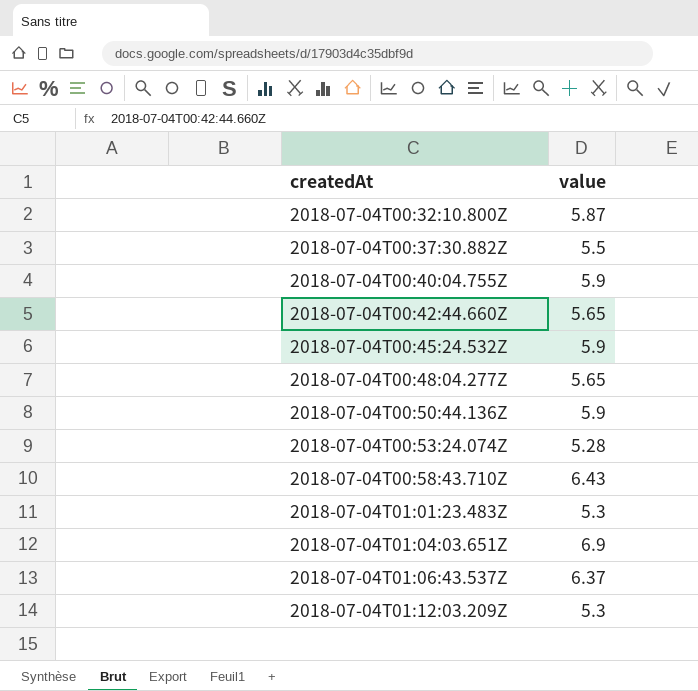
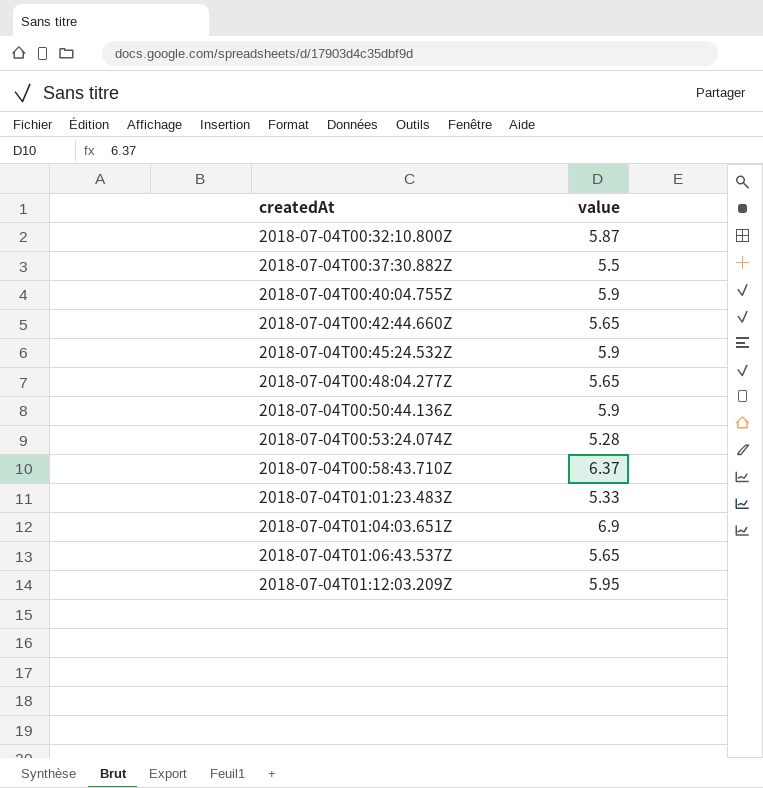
2018-07-04T00:58:43.710Z | value: 6.43 -> 6.37
2018-07-04T01:01:23.483Z | value: 5.3 -> 5.33
2018-07-04T01:06:43.537Z | value: 6.37 -> 5.65
2018-07-04T01:12:03.209Z | value: 5.3 -> 5.95

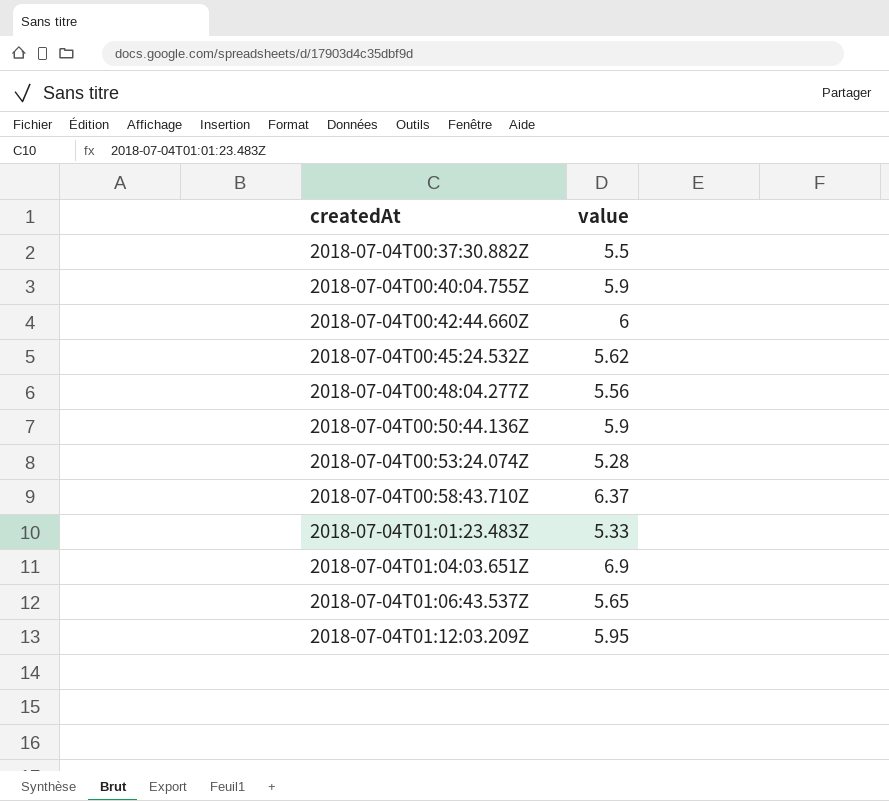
row 2018-07-04T00:32:10.800Z: 5.87 -> none
2018-07-04T00:42:44.660Z | value: 5.65 -> 6
2018-07-04T00:45:24.532Z | value: 5.9 -> 5.62
2018-07-04T00:48:04.277Z | value: 5.65 -> 5.56

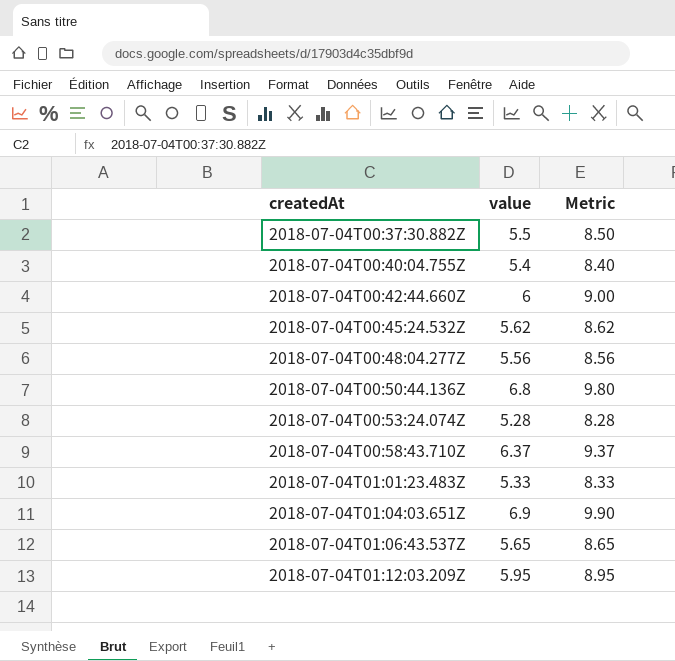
column Metric | formula: none -> [value] + 3
2018-07-04T00:40:04.755Z | value: 5.9 -> 5.4
2018-07-04T00:50:44.136Z | value: 5.9 -> 6.8

